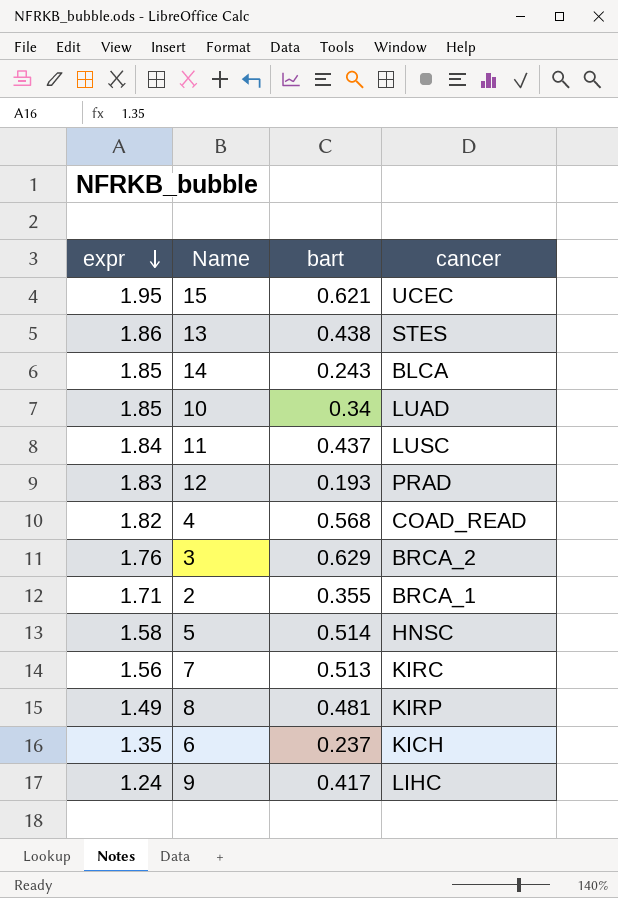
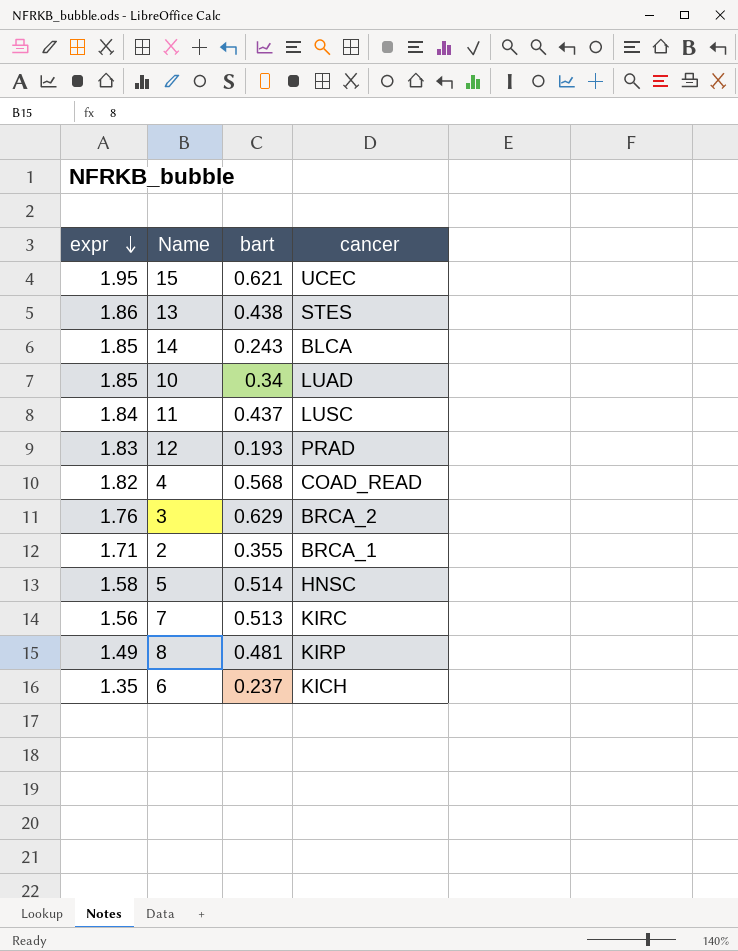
row 9: 1.24 | 0.417 | LIHC -> none

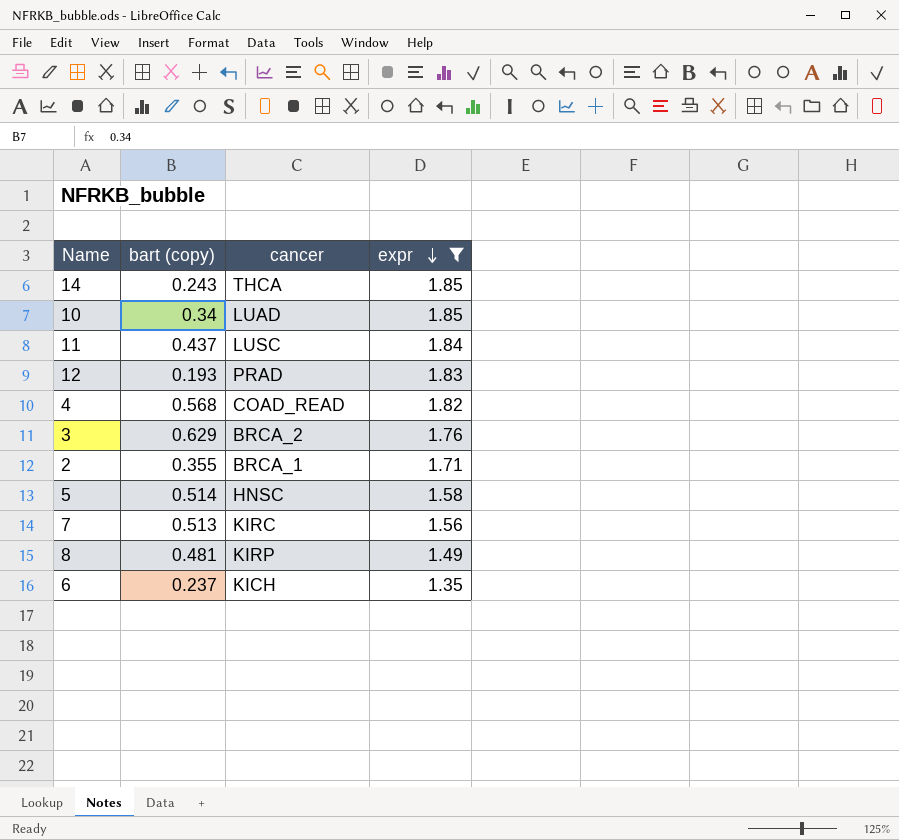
filter: none -> expr <= 1.85
column name: bart -> bart (copy)
column expr | position: 1 -> 4
14 | cancer: BLCA -> THCA

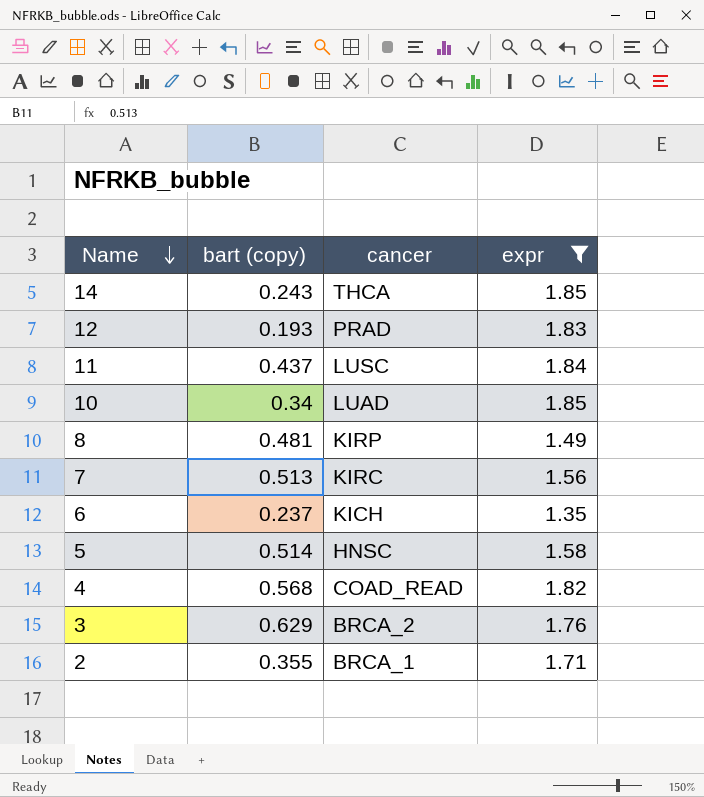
row order: expr descending -> Name descending

